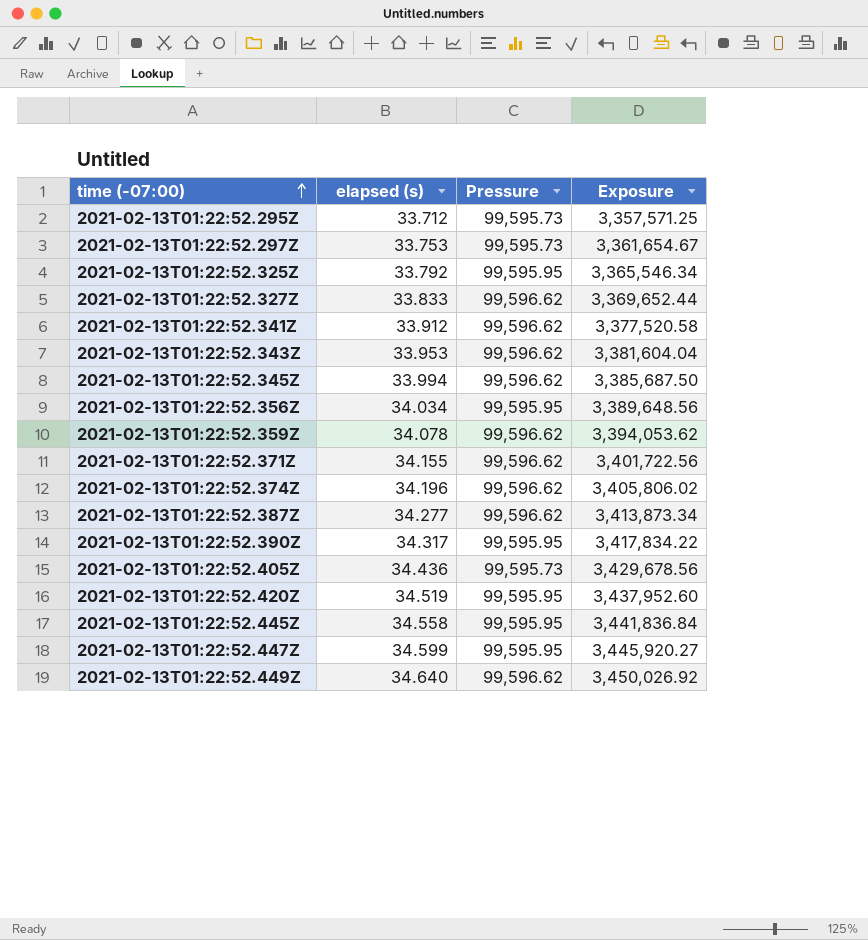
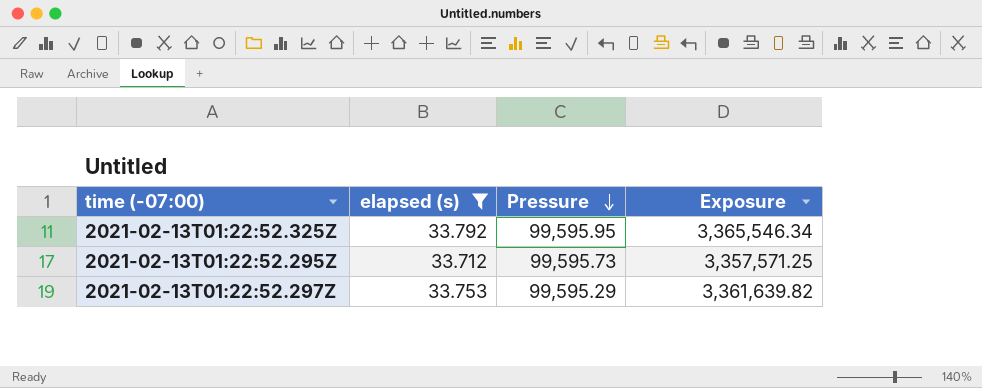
filter: none -> elapsed (s) <= 33.792
row order: time (-07:00) ascending -> Pressure descending
2021-02-13T01:22:52.297Z | Pressure: 99,595.73 -> 99,595.29
2021-02-13T01:22:52.297Z | Exposure: 3,361,654.67 -> 3,361,639.82

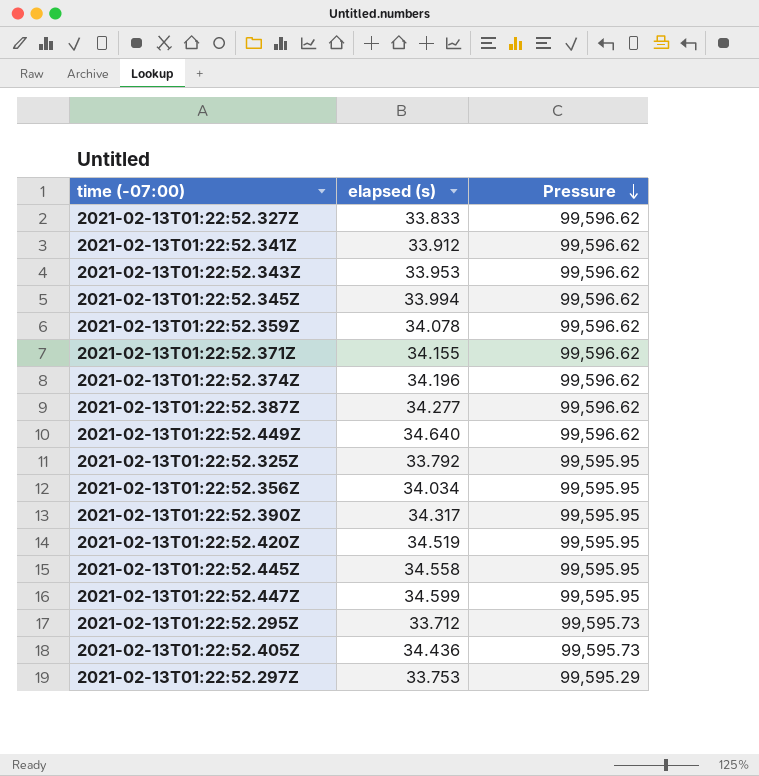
filter: elapsed (s) <= 33.792 -> none
column Exposure | formula: [elapsed (s)] * [Pressure] -> none

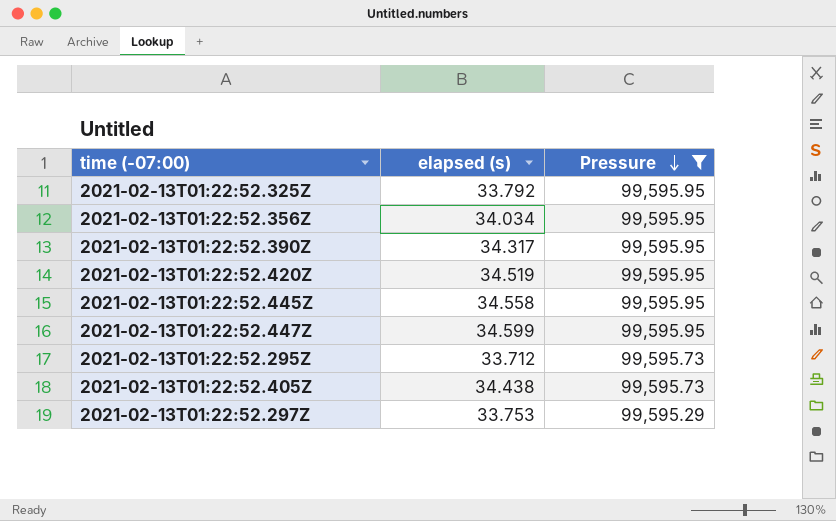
filter: none -> Pressure != 99,596.62
2021-02-13T01:22:52.405Z | elapsed (s): 34.436 -> 34.438

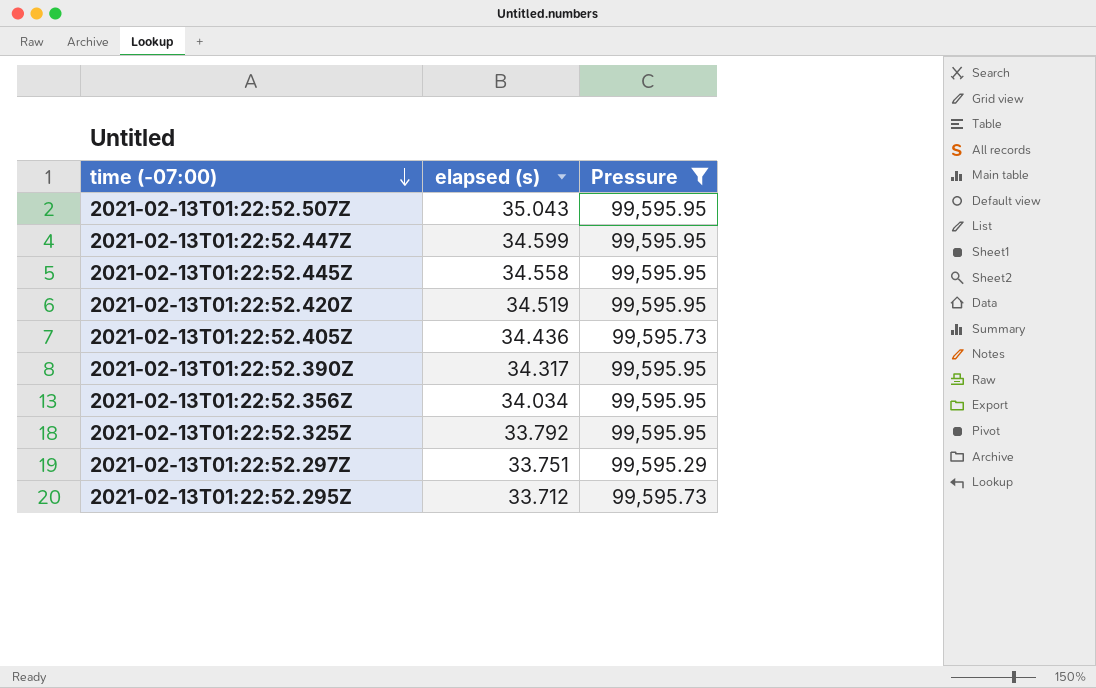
row order: Pressure descending -> time (-07:00) descending
row 2021-02-13T01:22:52.507Z: none -> 35.043 | 99,595.95
2021-02-13T01:22:52.405Z | elapsed (s): 34.438 -> 34.436
2021-02-13T01:22:52.297Z | elapsed (s): 33.753 -> 33.751

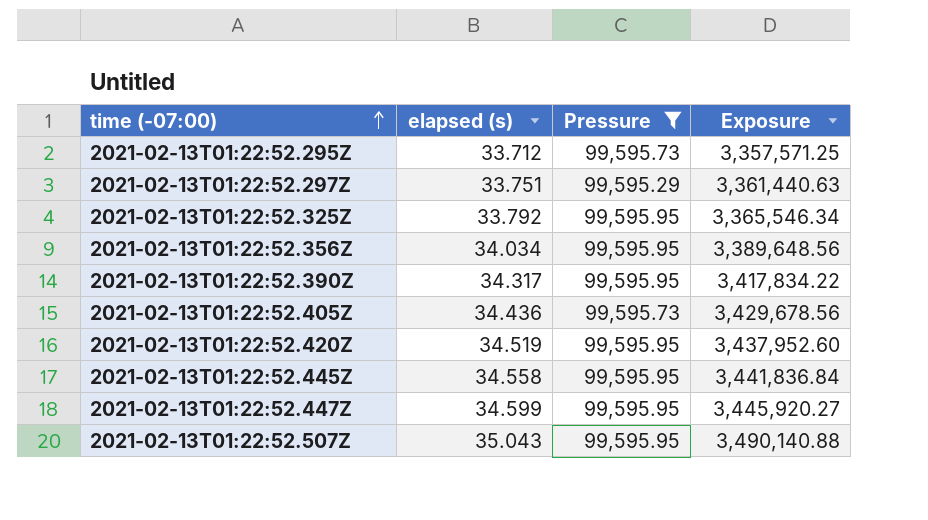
row order: time (-07:00) descending -> time (-07:00) ascending
column Exposure | formula: none -> [elapsed (s)] * [Pressure]

